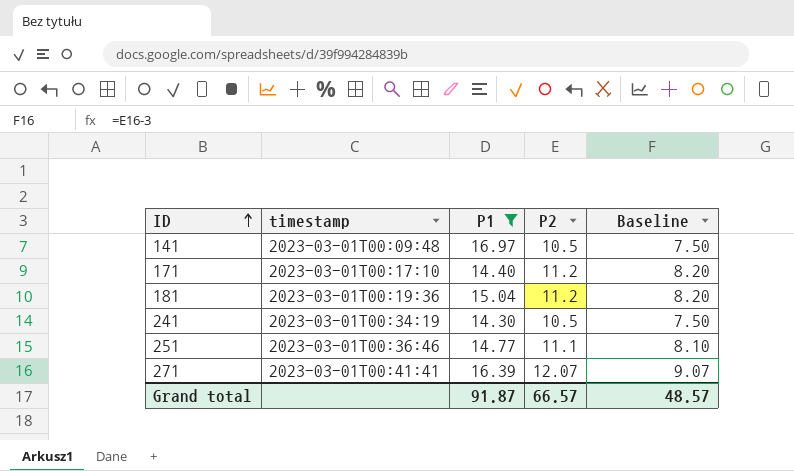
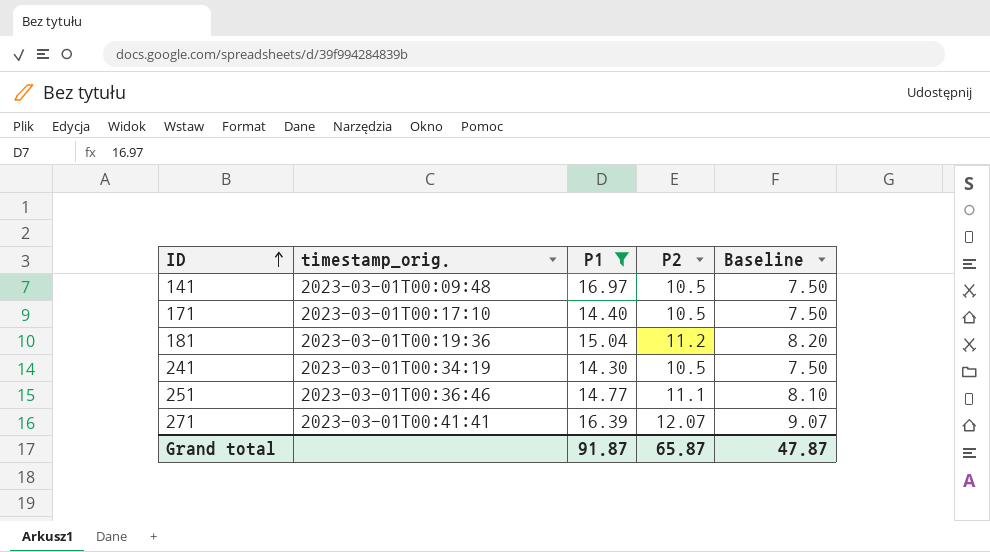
column name: timestamp -> timestamp_orig.
171 | P2: 11.2 -> 10.5
171 | Baseline: 8.20 -> 7.50
Grand total | P2: 66.57 -> 65.87
Grand total | Baseline: 48.57 -> 47.87

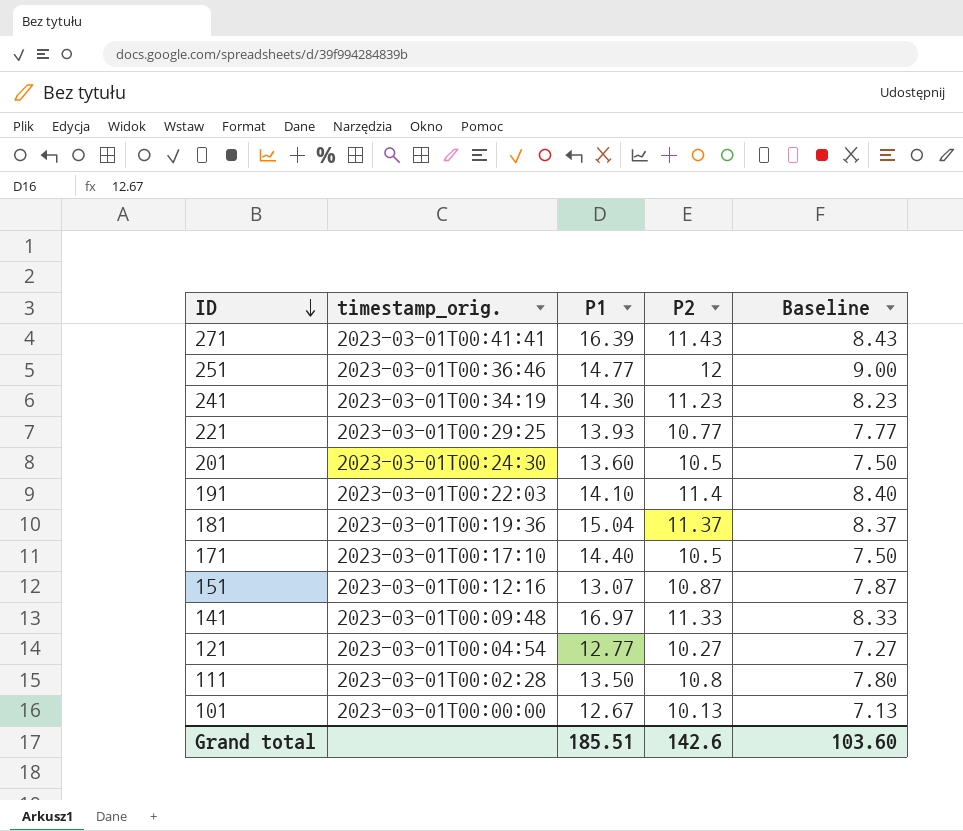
filter: P1 >= 14.30 -> none
row order: ID ascending -> ID descending
271 | P2: 12.07 -> 11.43
271 | Baseline: 9.07 -> 8.43
251 | P2: 11.1 -> 12
251 | Baseline: 8.10 -> 9.00
241 | P2: 10.5 -> 11.23
241 | Baseline: 7.50 -> 8.23
181 | P2: 11.2 -> 11.37
181 | Baseline: 8.20 -> 8.37
141 | P2: 10.5 -> 11.33
141 | Baseline: 7.50 -> 8.33
Grand total | P1: 91.87 -> 185.51
Grand total | P2: 65.87 -> 142.6
Grand total | Baseline: 47.87 -> 103.60

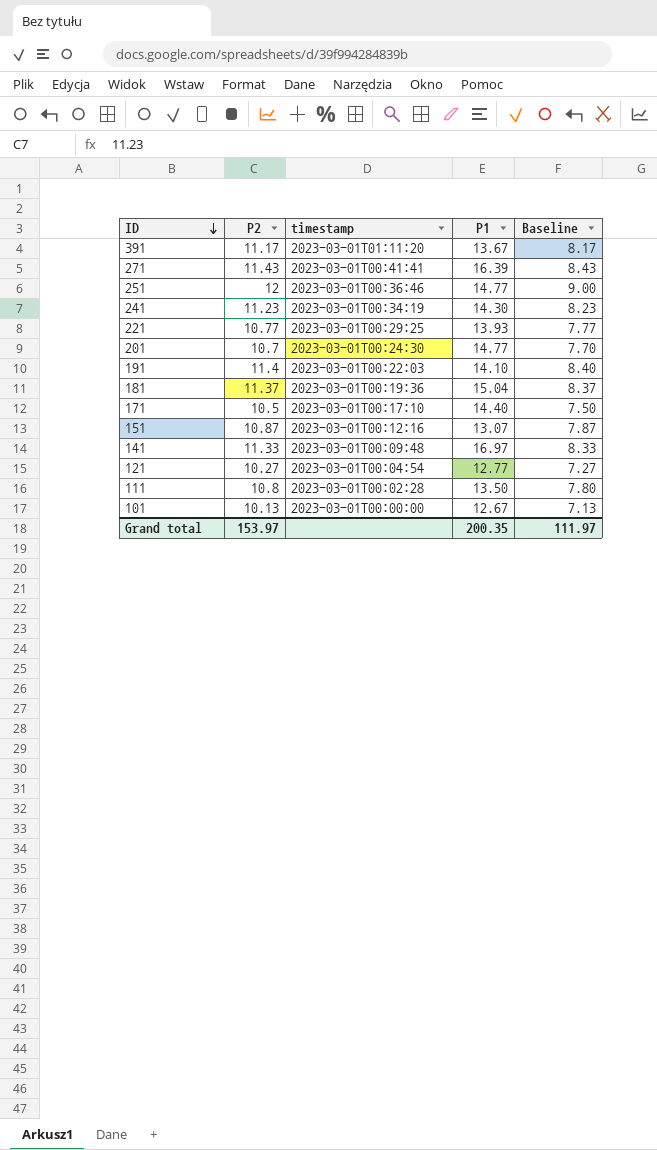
column P2 | position: 4 -> 2
column name: timestamp_orig. -> timestamp
row 391: none -> 11.17 | 2023-03-01T01:11:20 | 13.67 | 8.17
201 | P2: 10.5 -> 10.7
201 | P1: 13.60 -> 14.77
201 | Baseline: 7.50 -> 7.70
Grand total | P2: 142.6 -> 153.97
Grand total | P1: 185.51 -> 200.35
Grand total | Baseline: 103.60 -> 111.97

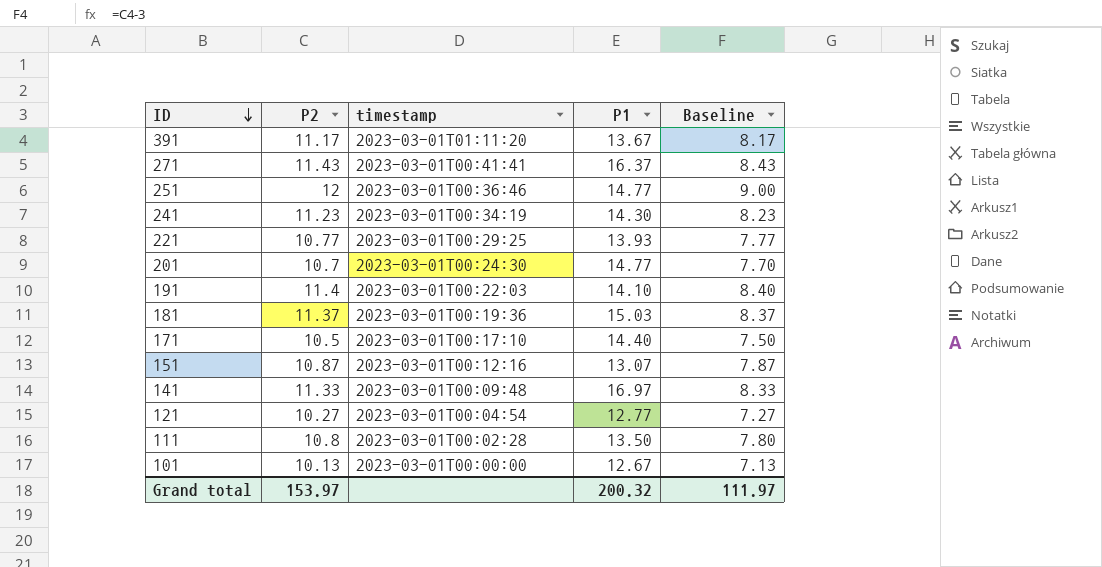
271 | P1: 16.39 -> 16.37
181 | P1: 15.04 -> 15.03
Grand total | P1: 200.35 -> 200.32

